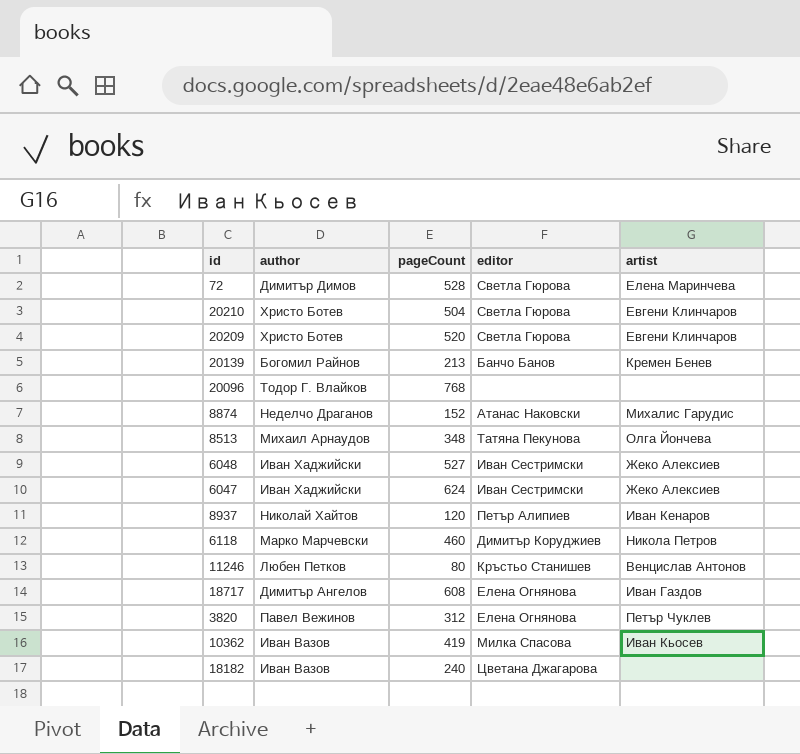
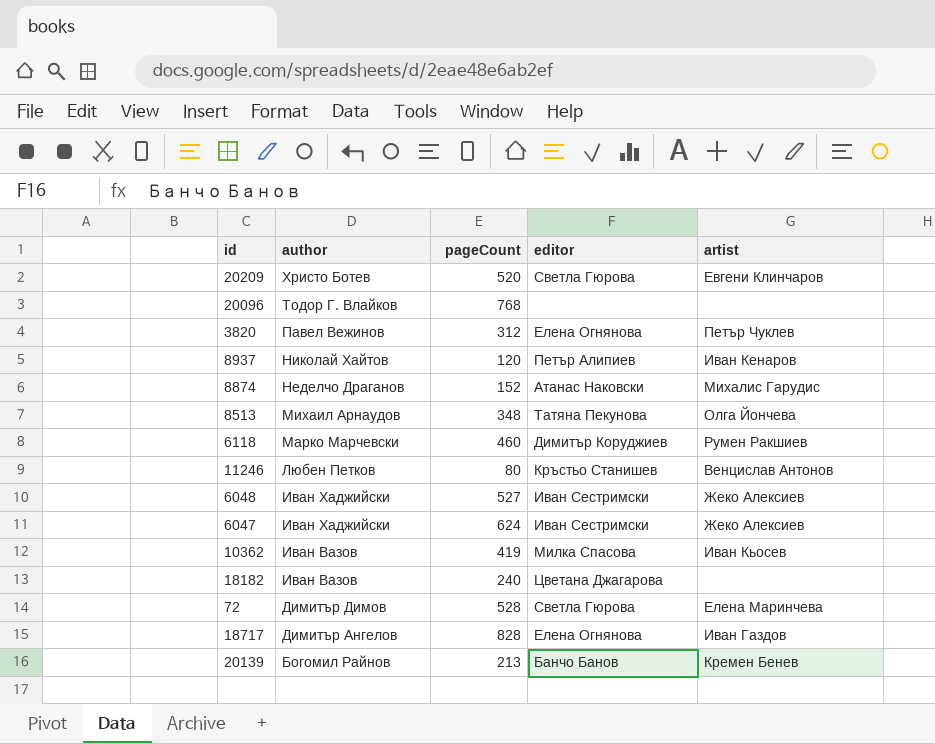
row order: none -> author descending
row 20210: Христо Ботев | 504 | Светла Гюрова | Евгени Клинчаров -> none
6118 | artist: Никола Петров -> Румен Ракшиев
18717 | pageCount: 608 -> 828

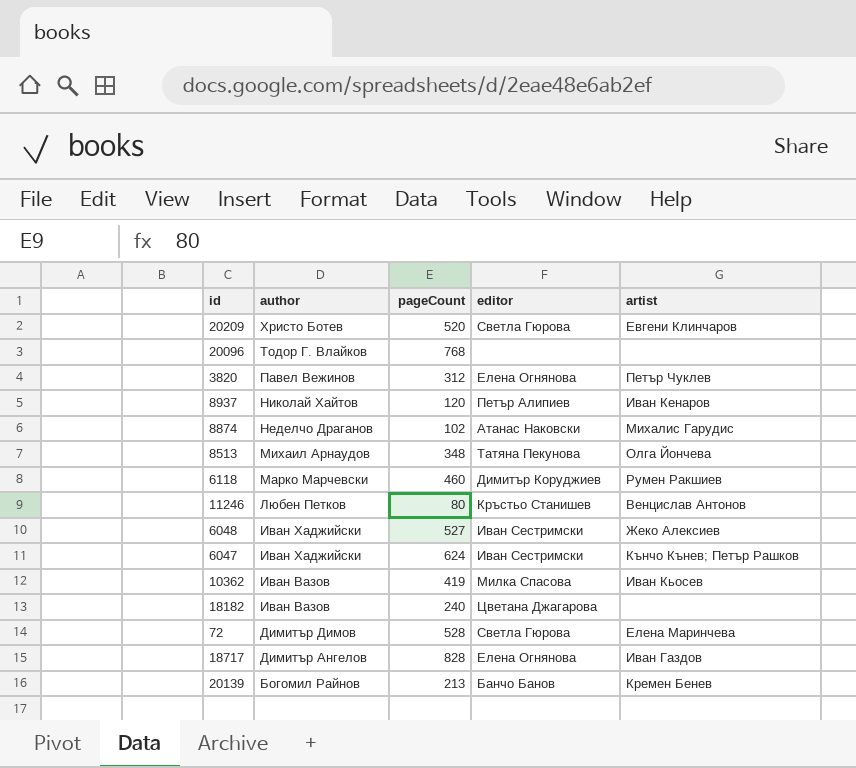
8874 | pageCount: 152 -> 102
6047 | artist: Жеко Алексиев -> Кънчо Кънев; Петър Рашков

